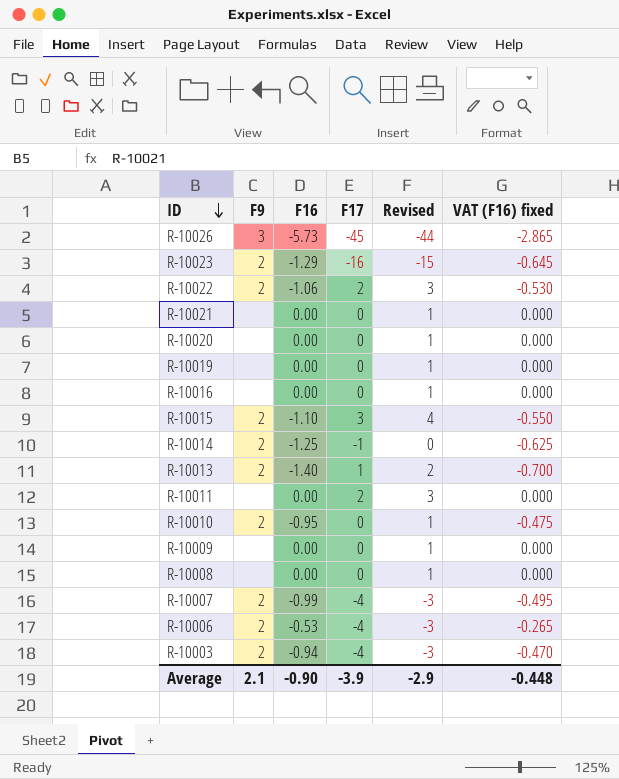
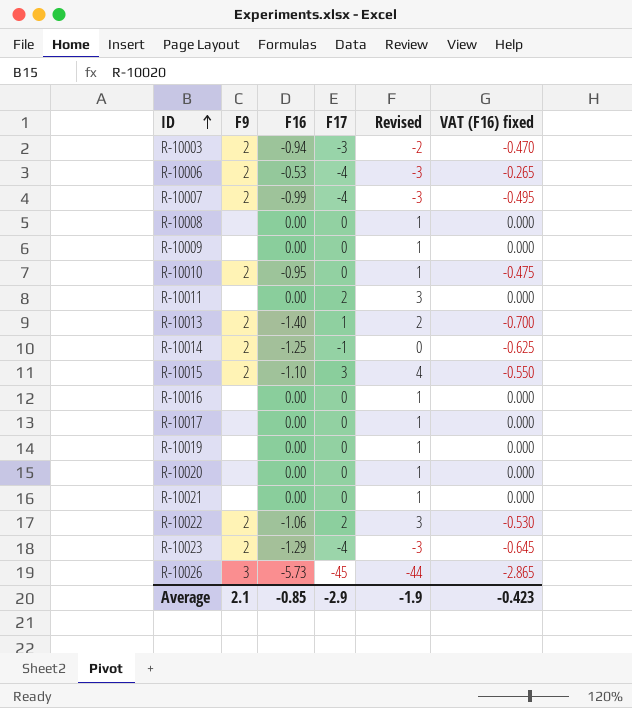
row order: ID descending -> ID ascending
R-10003 | F17: -4 -> -3
R-10003 | Revised: -3 -> -2
row R-10017: none -> none | 0.00 | 0 | 1 | 0.000
R-10023 | F17: -16 -> -4
R-10023 | Revised: -15 -> -3
Average | F16: -0.90 -> -0.85
Average | F17: -3.9 -> -2.9
Average | Revised: -2.9 -> -1.9
Average | VAT (F16) fixed: -0.448 -> -0.423

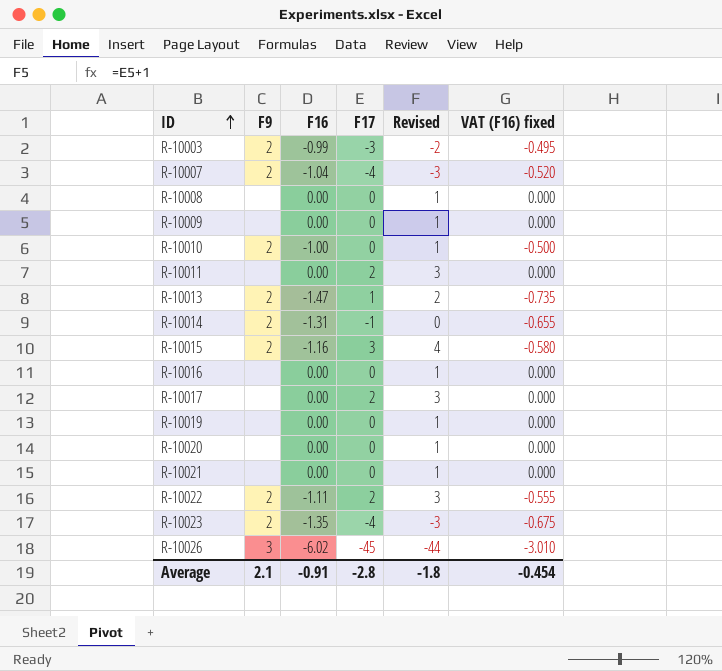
row R-10006: 2 | -0.53 | -4 | -3 | -0.265 -> none
R-10003 | F16: -0.94 -> -0.99
R-10003 | VAT (F16) fixed: -0.470 -> -0.495
R-10007 | F16: -0.99 -> -1.04
R-10007 | VAT (F16) fixed: -0.495 -> -0.520
R-10010 | F16: -0.95 -> -1.00
R-10010 | VAT (F16) fixed: -0.475 -> -0.500
R-10013 | F16: -1.40 -> -1.47
R-10013 | VAT (F16) fixed: -0.700 -> -0.735
R-10014 | F16: -1.25 -> -1.31
R-10014 | VAT (F16) fixed: -0.625 -> -0.655
R-10015 | F16: -1.10 -> -1.16
R-10015 | VAT (F16) fixed: -0.550 -> -0.580
R-10017 | F17: 0 -> 2
R-10017 | Revised: 1 -> 3
R-10022 | F16: -1.06 -> -1.11
R-10022 | VAT (F16) fixed: -0.530 -> -0.555
R-10023 | F16: -1.29 -> -1.35
R-10023 | VAT (F16) fixed: -0.645 -> -0.675
R-10026 | F16: -5.73 -> -6.02
R-10026 | VAT (F16) fixed: -2.865 -> -3.010
Average | F16: -0.85 -> -0.91
Average | F17: -2.9 -> -2.8
Average | Revised: -1.9 -> -1.8
Average | VAT (F16) fixed: -0.423 -> -0.454

